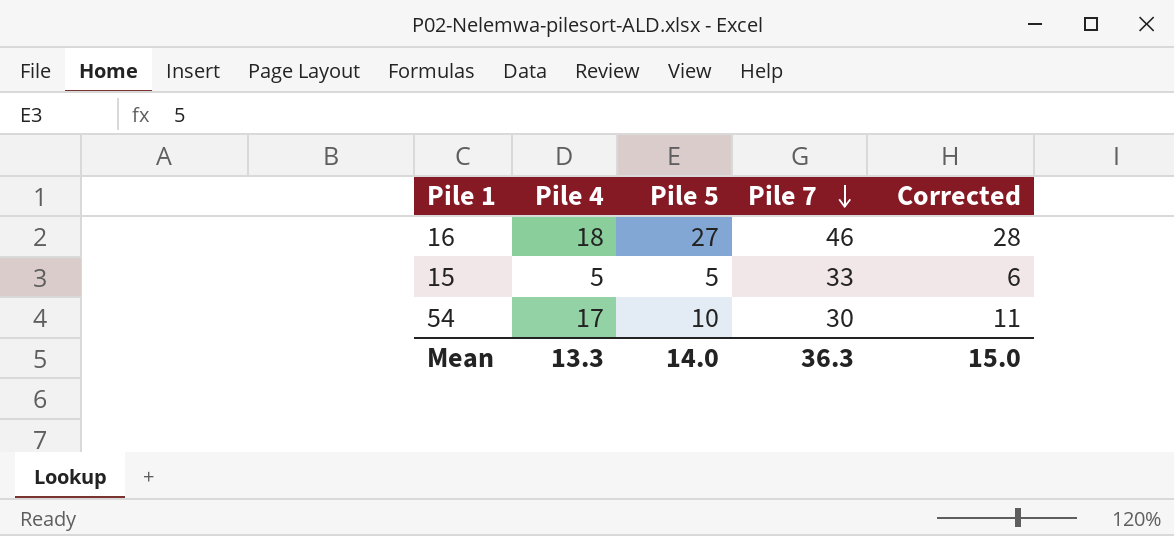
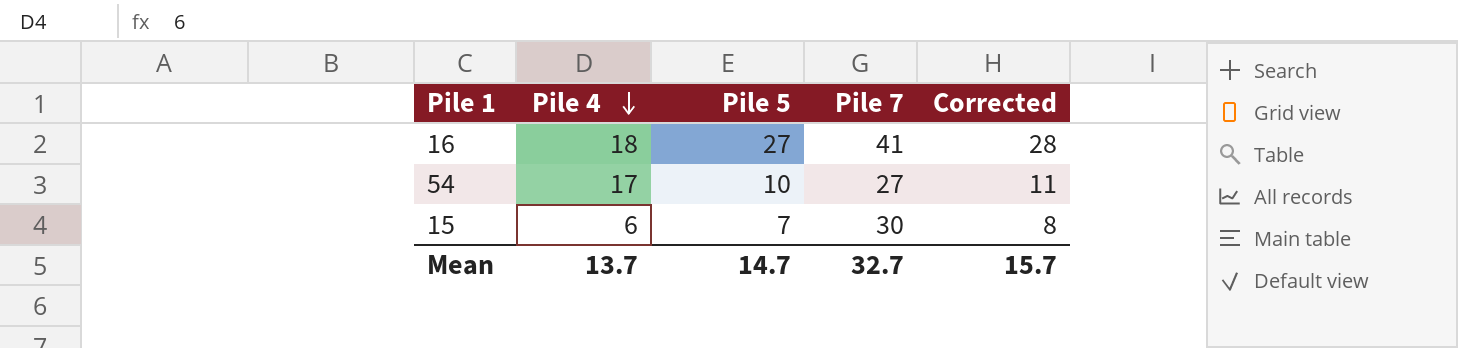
row order: Pile 7 descending -> Pile 4 descending
16 | Pile 7: 46 -> 41
54 | Pile 7: 30 -> 27
15 | Pile 4: 5 -> 6
15 | Pile 5: 5 -> 7
15 | Pile 7: 33 -> 30
15 | Corrected: 6 -> 8
Mean | Pile 4: 13.3 -> 13.7
Mean | Pile 5: 14.0 -> 14.7
Mean | Pile 7: 36.3 -> 32.7
Mean | Corrected: 15.0 -> 15.7

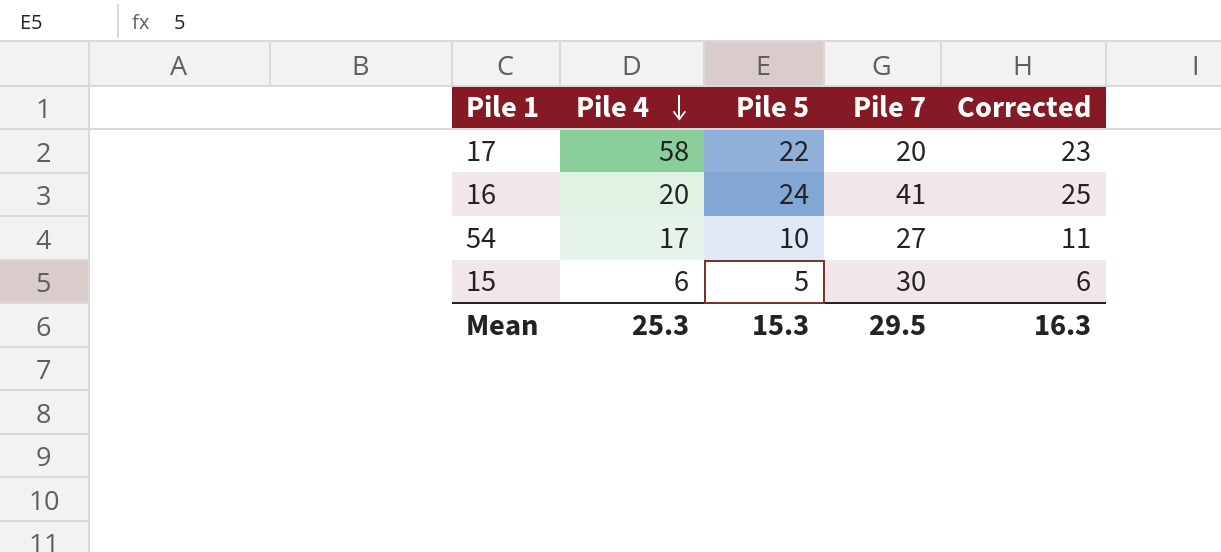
row 17: none -> 58 | 22 | 20 | 23
16 | Pile 4: 18 -> 20
16 | Pile 5: 27 -> 24
16 | Corrected: 28 -> 25
15 | Pile 5: 7 -> 5
15 | Corrected: 8 -> 6
Mean | Pile 4: 13.7 -> 25.3
Mean | Pile 5: 14.7 -> 15.3
Mean | Pile 7: 32.7 -> 29.5
Mean | Corrected: 15.7 -> 16.3

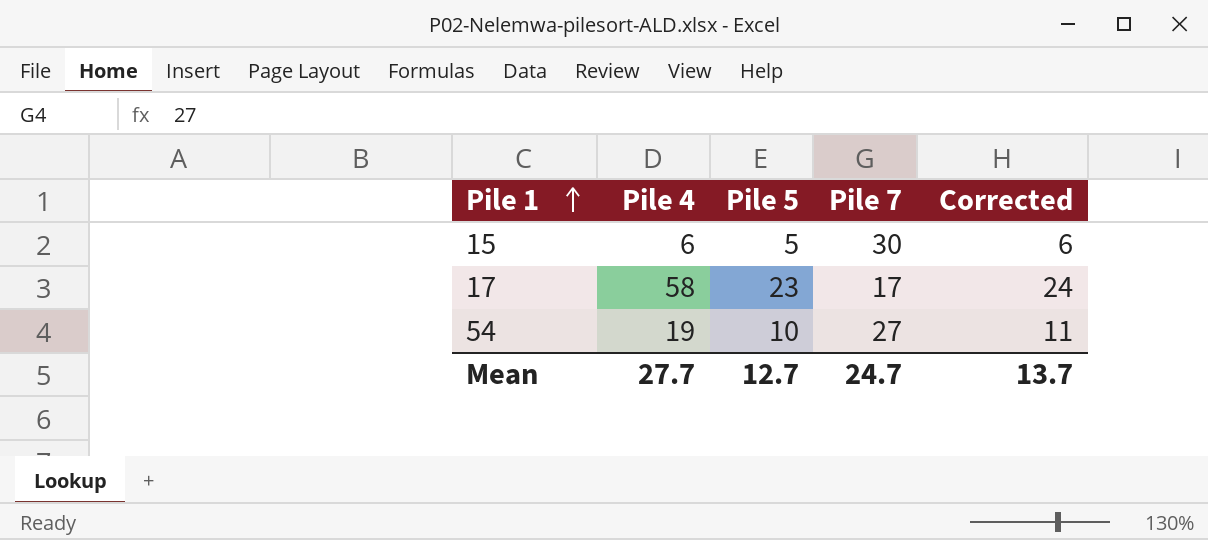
row order: Pile 4 descending -> Pile 1 ascending
row 16: 20 | 24 | 41 | 25 -> none
17 | Pile 5: 22 -> 23
17 | Pile 7: 20 -> 17
17 | Corrected: 23 -> 24
54 | Pile 4: 17 -> 19
Mean | Pile 4: 25.3 -> 27.7
Mean | Pile 5: 15.3 -> 12.7
Mean | Pile 7: 29.5 -> 24.7
Mean | Corrected: 16.3 -> 13.7

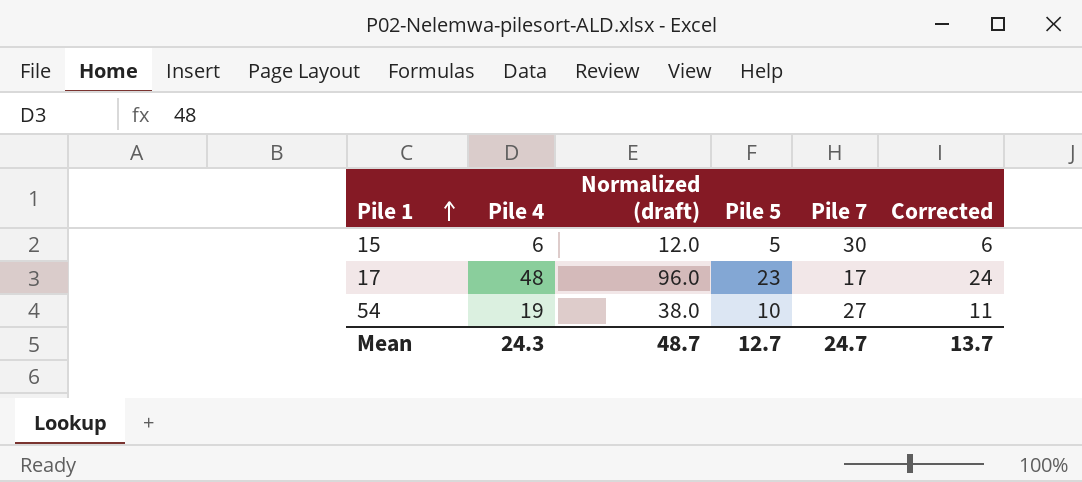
column Normalized (draft) | formula: none -> [Pile 4] * 2
17 | Pile 4: 58 -> 48
Mean | Pile 4: 27.7 -> 24.3

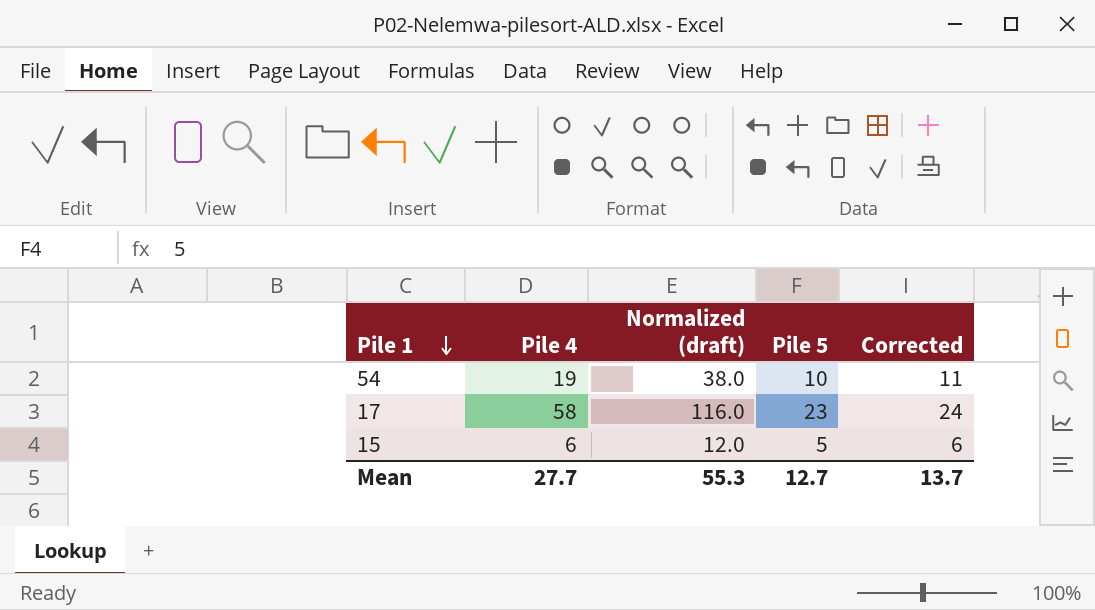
row order: Pile 1 ascending -> Pile 1 descending
column Pile 7 | position: 5 -> none
17 | Pile 4: 48 -> 58
17 | Normalized (draft): 96.0 -> 116.0
Mean | Pile 4: 24.3 -> 27.7
Mean | Normalized (draft): 48.7 -> 55.3

